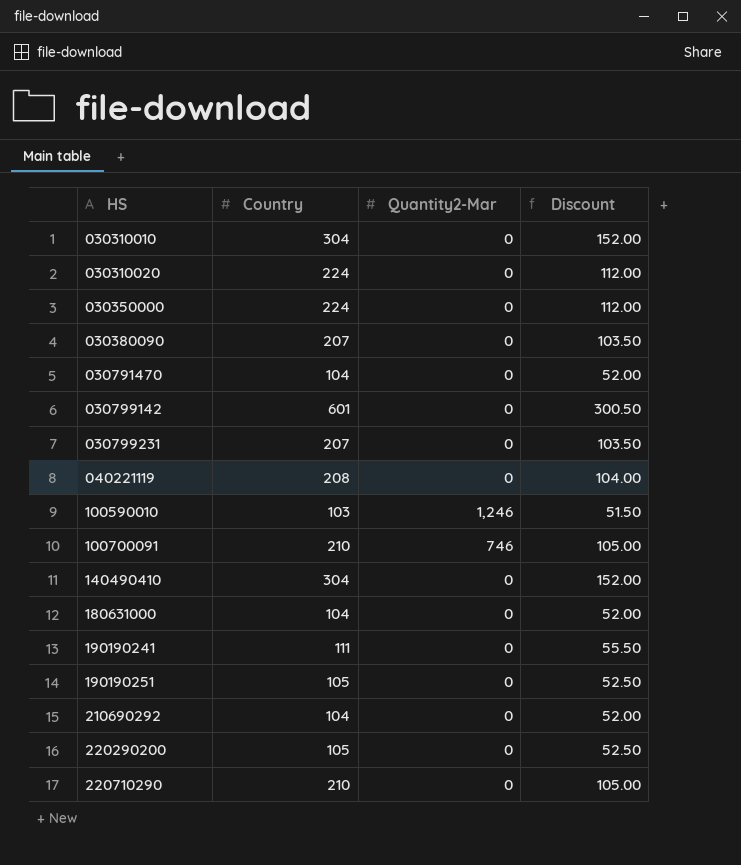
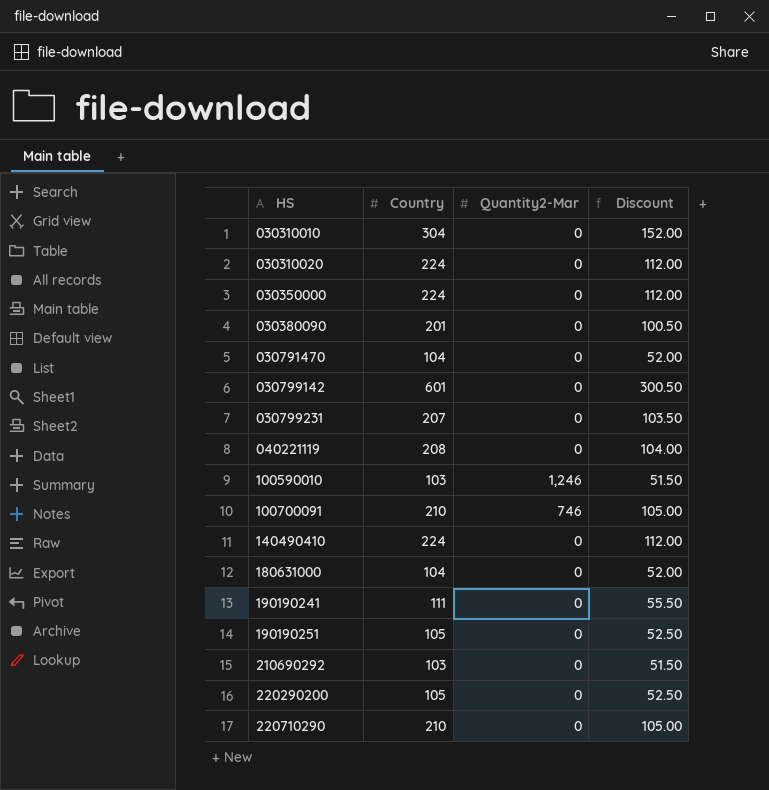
030380090 | Country: 207 -> 201
030380090 | Discount: 103.50 -> 100.50
140490410 | Country: 304 -> 224
140490410 | Discount: 152.00 -> 112.00
210690292 | Country: 104 -> 103
210690292 | Discount: 52.00 -> 51.50

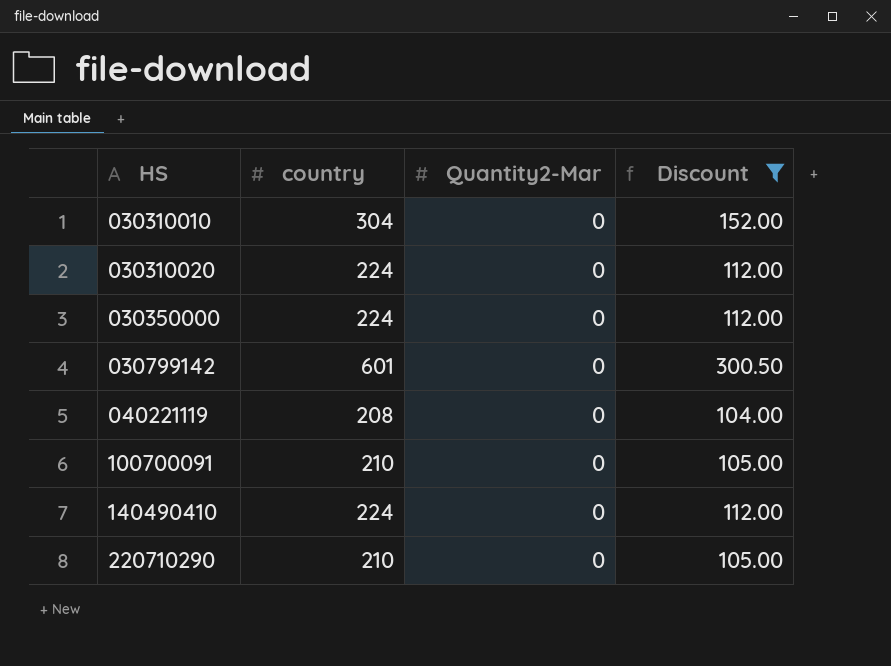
filter: none -> Discount >= 104.00
column name: Country -> country
100700091 | Quantity2-Mar: 746 -> 0

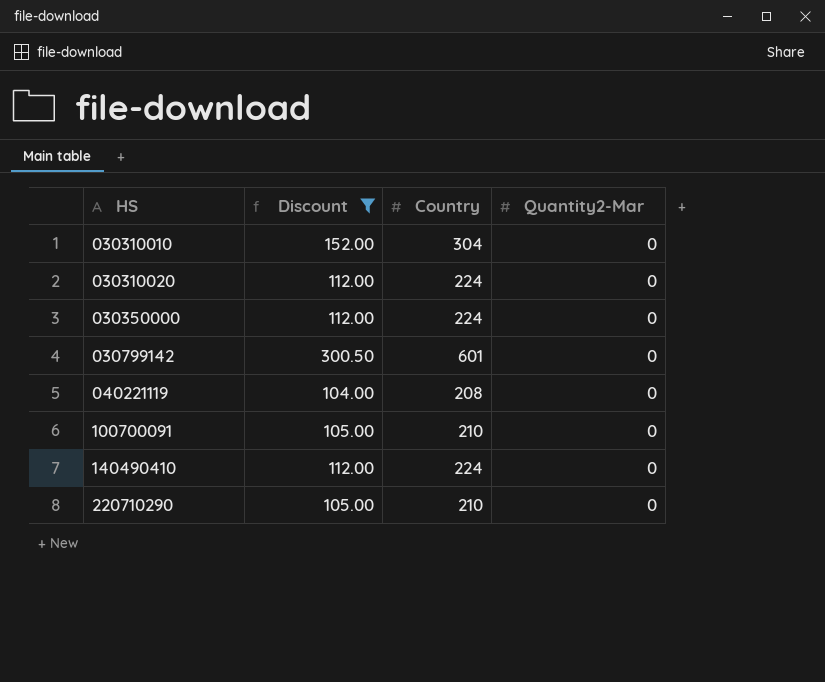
column Discount | position: 4 -> 2
column name: country -> Country

